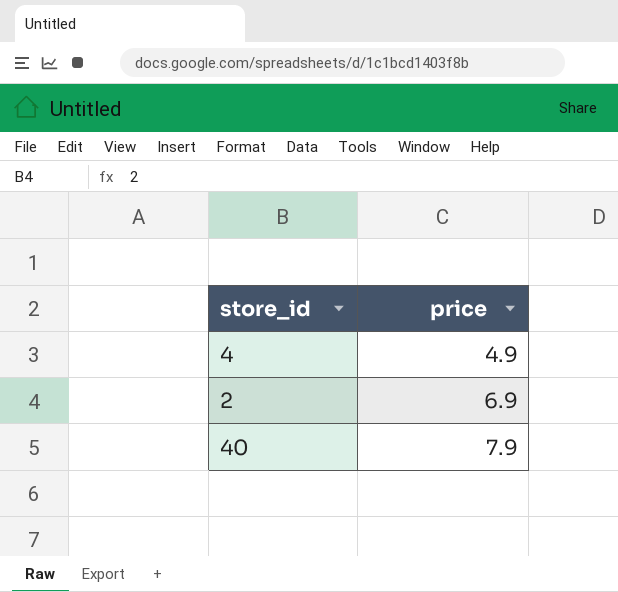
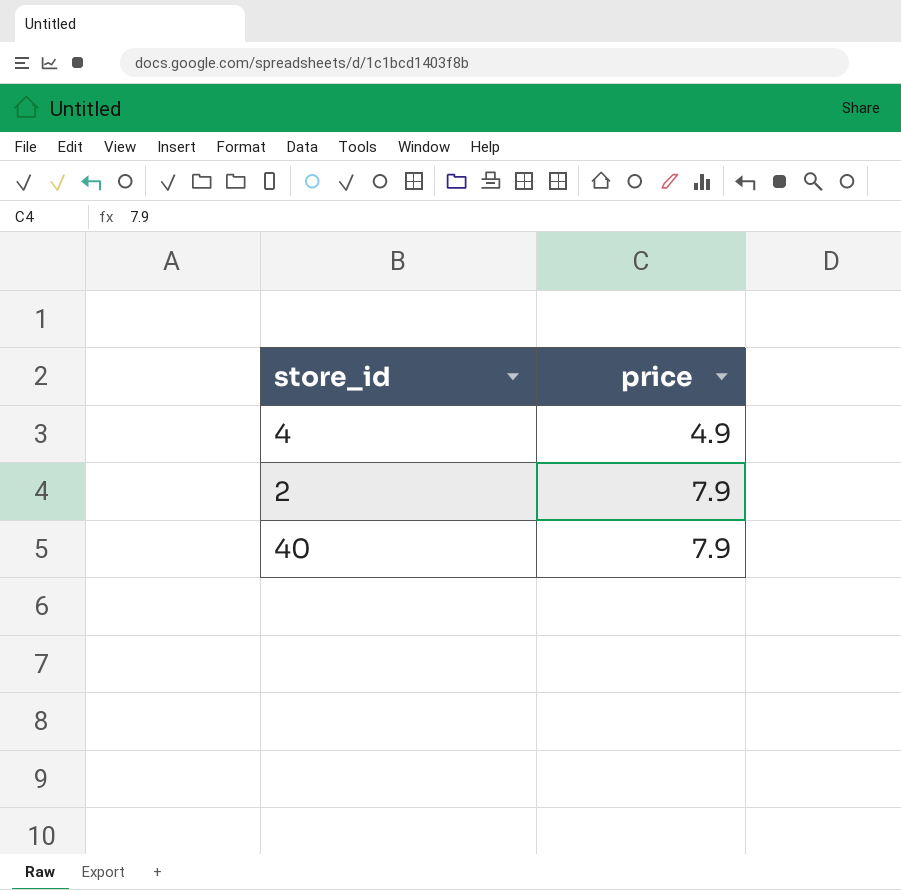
2 | price: 6.9 -> 7.9

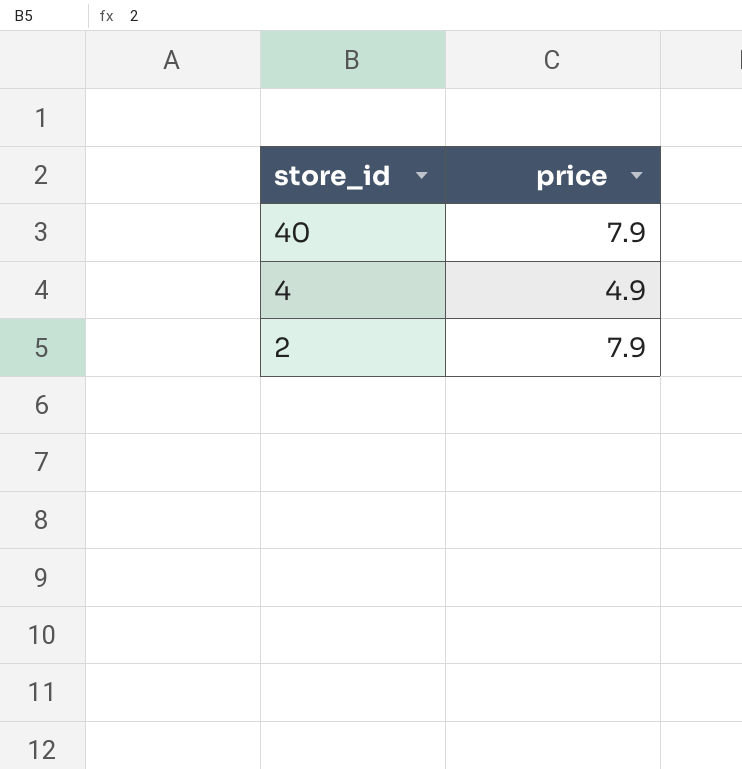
row order: price ascending -> store_id descending

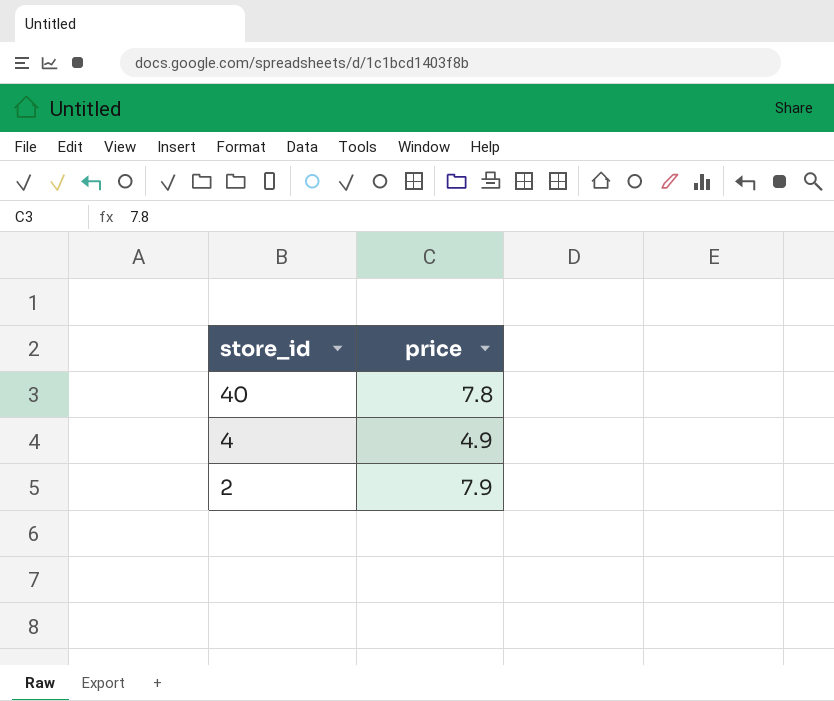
40 | price: 7.9 -> 7.8

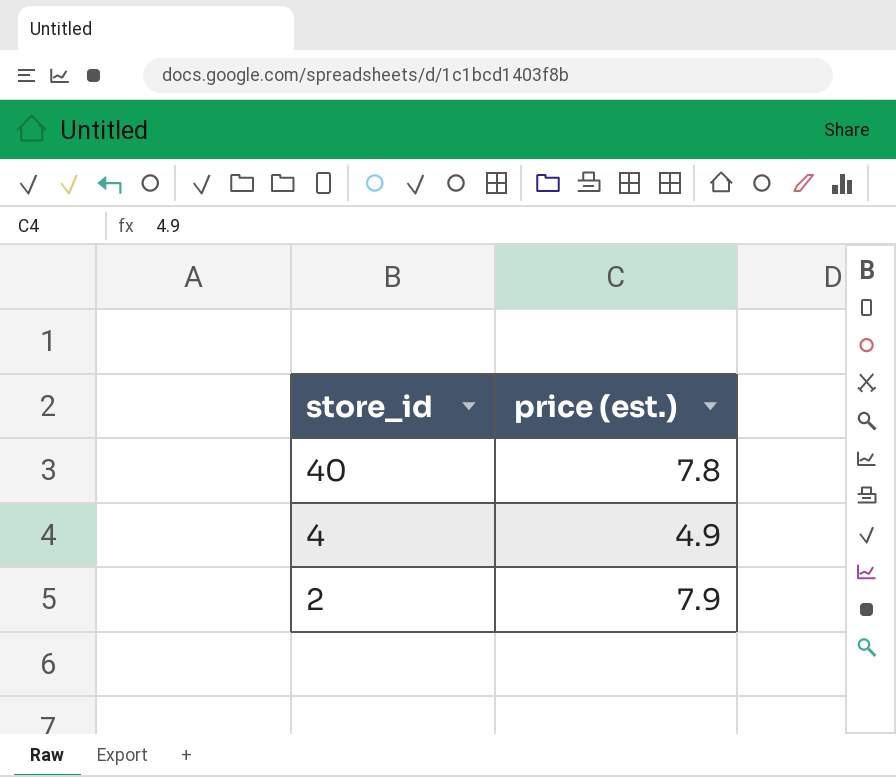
column name: price -> price (est.)

